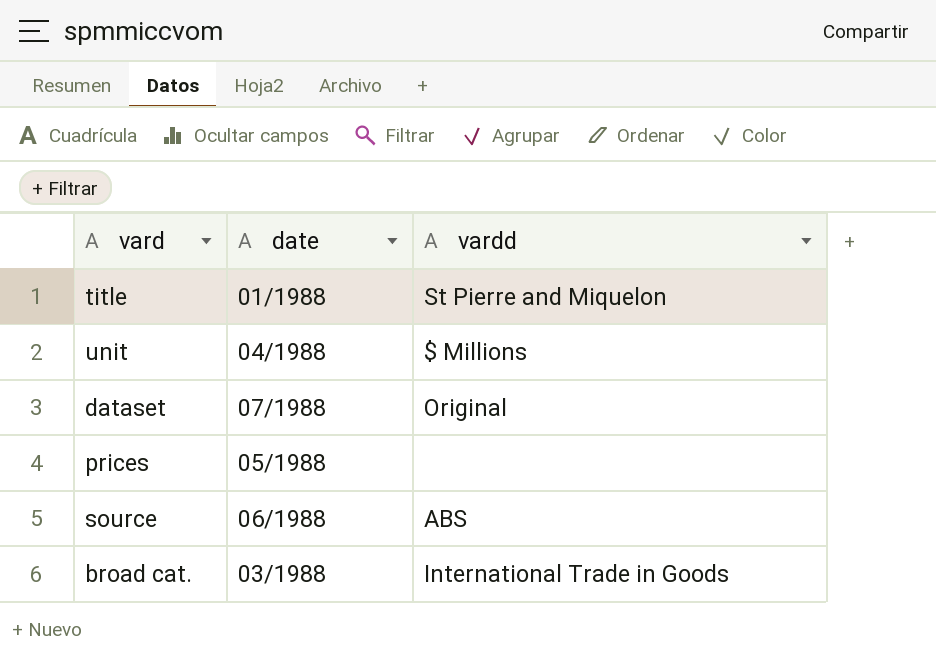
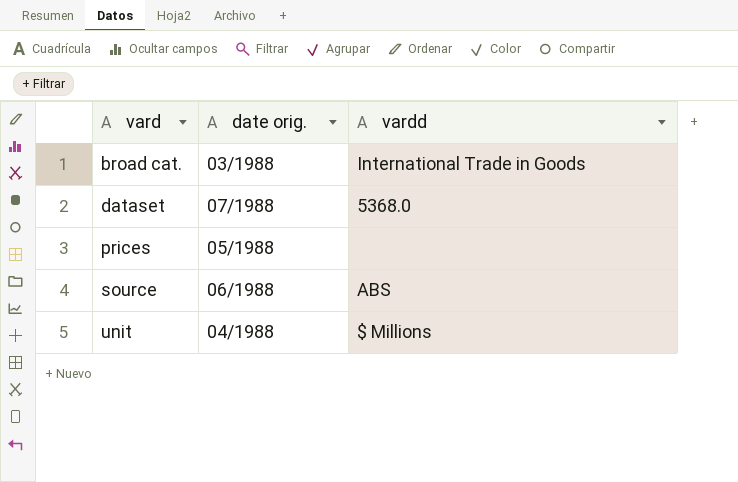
row order: none -> vard ascending
column name: date -> date orig.
row title: 01/1988 | St Pierre and Miquelon -> none
dataset | vardd: Original -> 5368.0

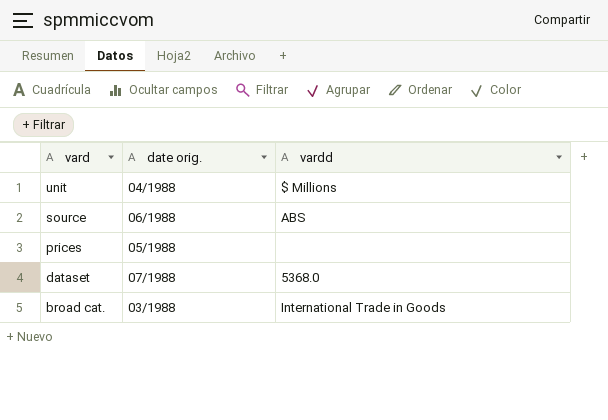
row order: vard ascending -> vard descending

